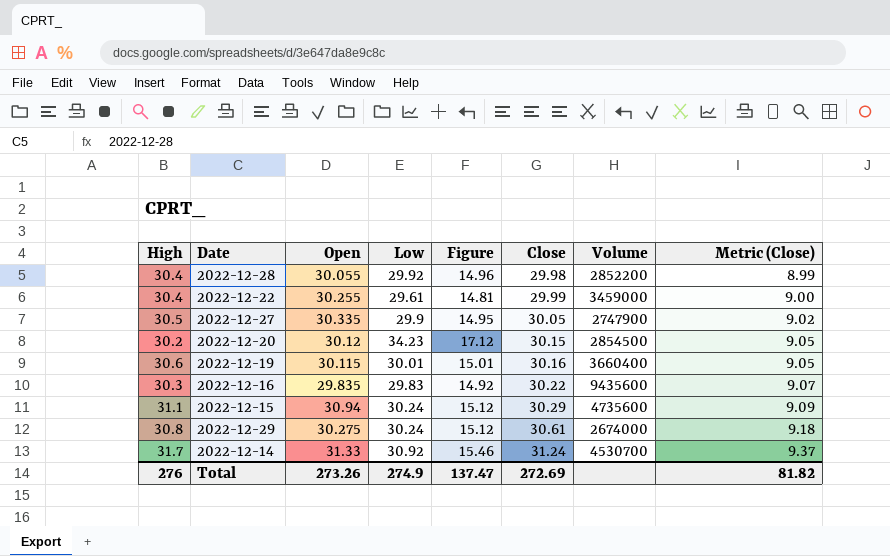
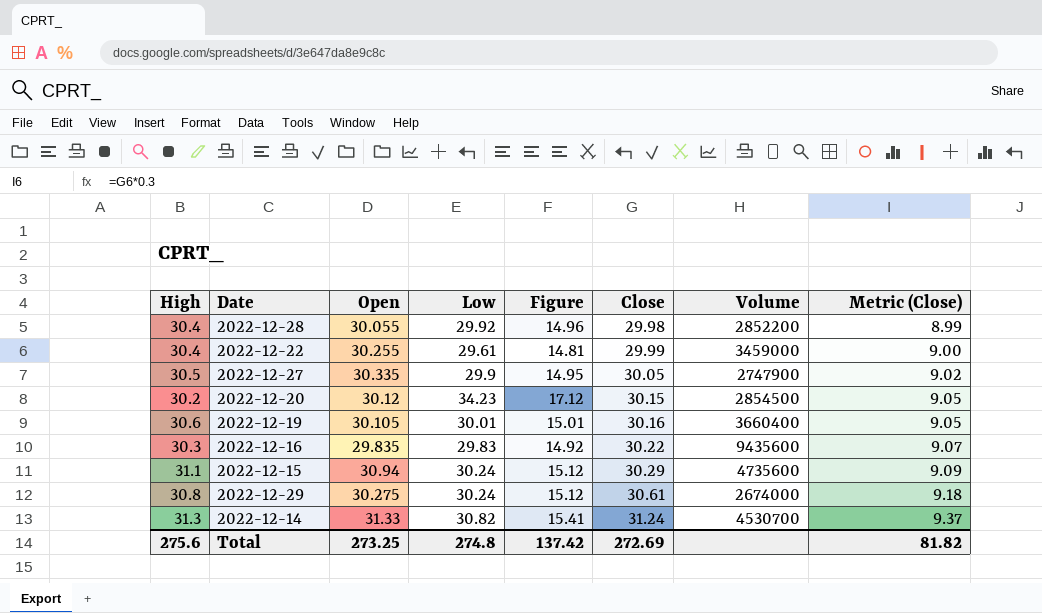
2022-12-19 | Open: 30.115 -> 30.105
2022-12-14 | High: 31.7 -> 31.3
2022-12-14 | Low: 30.92 -> 30.82
2022-12-14 | Figure: 15.46 -> 15.41
Total | High: 276 -> 275.6
Total | Open: 273.26 -> 273.25
Total | Low: 274.9 -> 274.8
Total | Figure: 137.47 -> 137.42

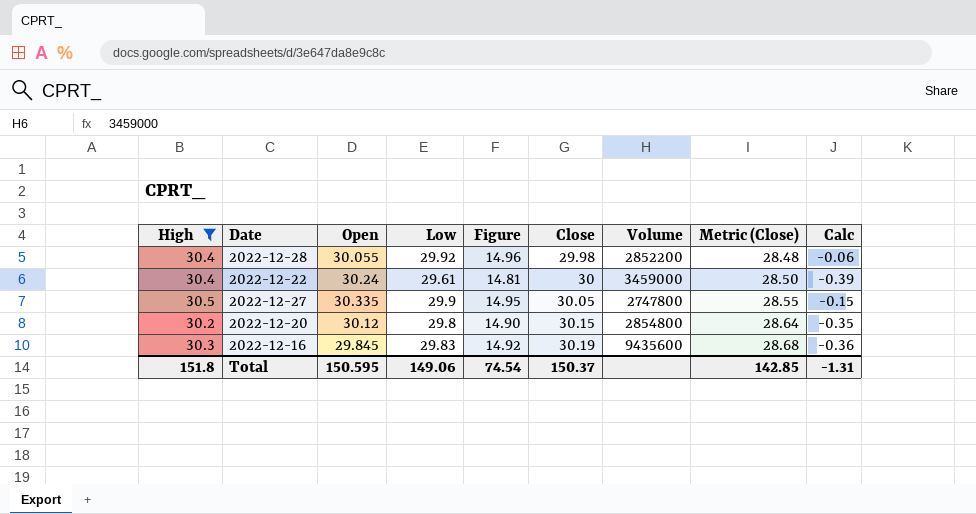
filter: none -> High <= 30.5
column Metric (Close) | formula: [Close] * 0.3 -> [Close] * 0.95
column Calc | formula: none -> [Low] - [Close]
2022-12-22 | Open: 30.255 -> 30.24
2022-12-22 | Close: 29.99 -> 30
2022-12-27 | Volume: 2747900 -> 2747800
2022-12-20 | Low: 34.23 -> 29.8
2022-12-20 | Figure: 17.12 -> 14.90
2022-12-20 | Volume: 2854500 -> 2854800
2022-12-16 | Open: 29.835 -> 29.845
2022-12-16 | Close: 30.22 -> 30.19
Total | High: 275.6 -> 151.8
Total | Open: 273.25 -> 150.595
Total | Low: 274.8 -> 149.06
Total | Figure: 137.42 -> 74.54
Total | Close: 272.69 -> 150.37
Total | Metric (Close): 81.82 -> 142.85

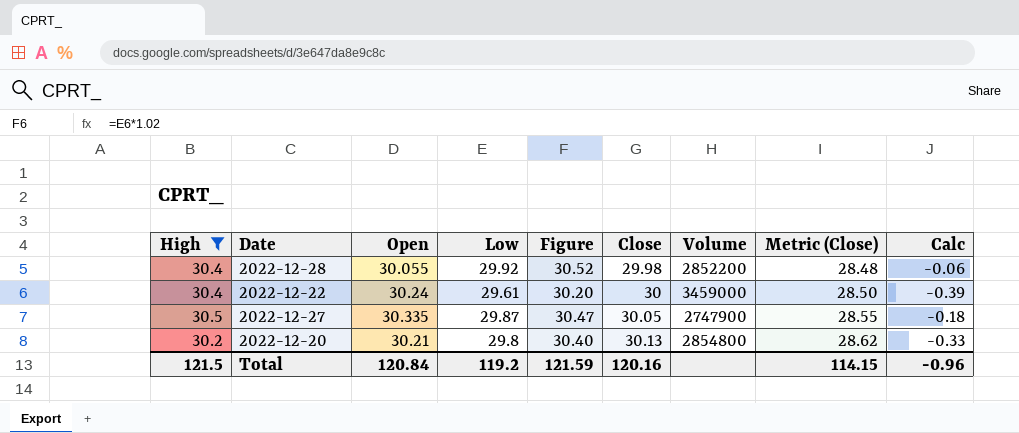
column Figure | formula: [Low] * 0.5 -> [Low] * 1.02
row 2022-12-16: 30.3 | 29.845 | 29.83 | 14.92 | 30.19 | 9435600 | 28.68 | -0.36 -> none
2022-12-27 | Low: 29.9 -> 29.87
2022-12-27 | Volume: 2747800 -> 2747900
2022-12-27 | Calc: -0.15 -> -0.18
2022-12-20 | Open: 30.12 -> 30.21
2022-12-20 | Close: 30.15 -> 30.13
2022-12-20 | Metric (Close): 28.64 -> 28.62
2022-12-20 | Calc: -0.35 -> -0.33
Total | High: 151.8 -> 121.5
Total | Open: 150.595 -> 120.84
Total | Low: 149.06 -> 119.2
Total | Figure: 74.54 -> 121.59
Total | Close: 150.37 -> 120.16
Total | Metric (Close): 142.85 -> 114.15
Total | Calc: -1.31 -> -0.96

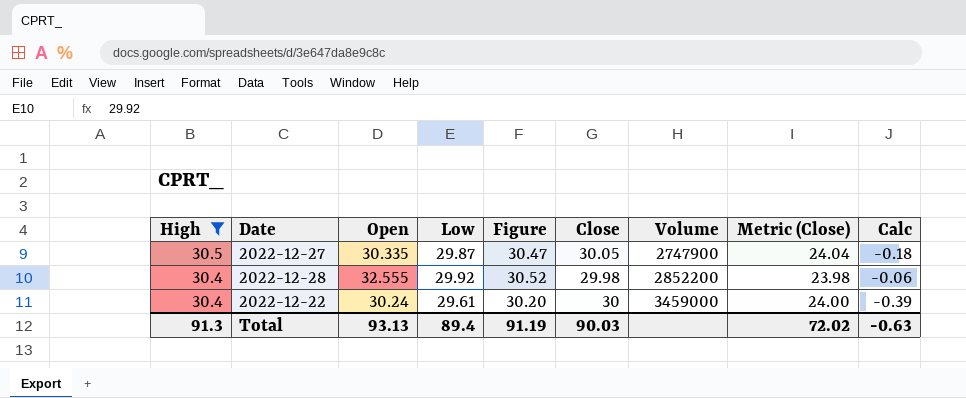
row order: Close ascending -> High descending
column Metric (Close) | formula: [Close] * 0.95 -> [Close] * 0.8
row 2022-12-20: 30.2 | 30.21 | 29.8 | 30.40 | 30.13 | 2854800 | 28.62 | -0.33 -> none
2022-12-28 | Open: 30.055 -> 32.555
Total | High: 121.5 -> 91.3
Total | Open: 120.84 -> 93.13
Total | Low: 119.2 -> 89.4
Total | Figure: 121.59 -> 91.19
Total | Close: 120.16 -> 90.03
Total | Metric (Close): 114.15 -> 72.02
Total | Calc: -0.96 -> -0.63

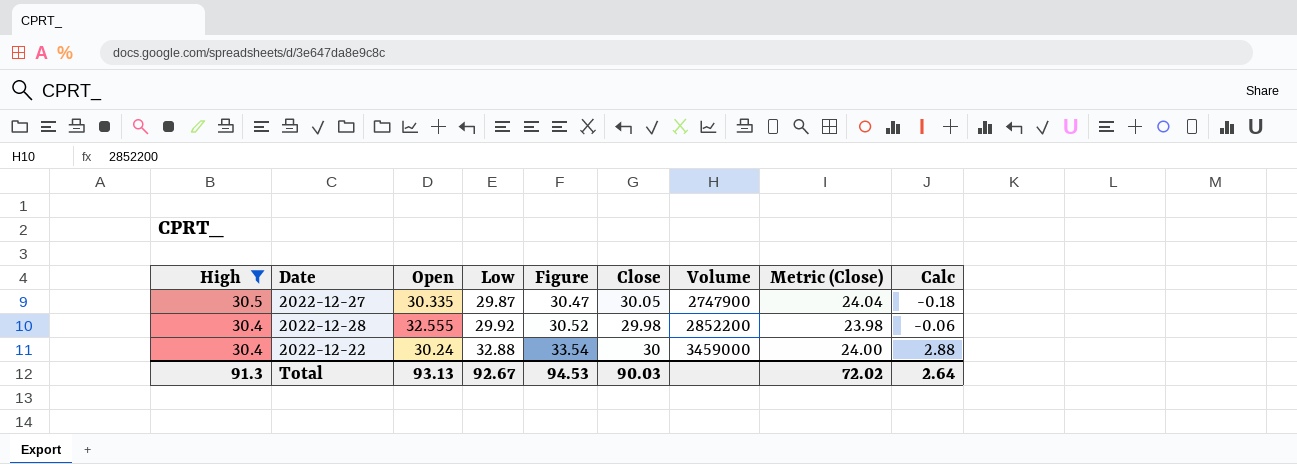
2022-12-22 | Low: 29.61 -> 32.88
2022-12-22 | Figure: 30.20 -> 33.54
2022-12-22 | Calc: -0.39 -> 2.88
Total | Low: 89.4 -> 92.67
Total | Figure: 91.19 -> 94.53
Total | Calc: -0.63 -> 2.64

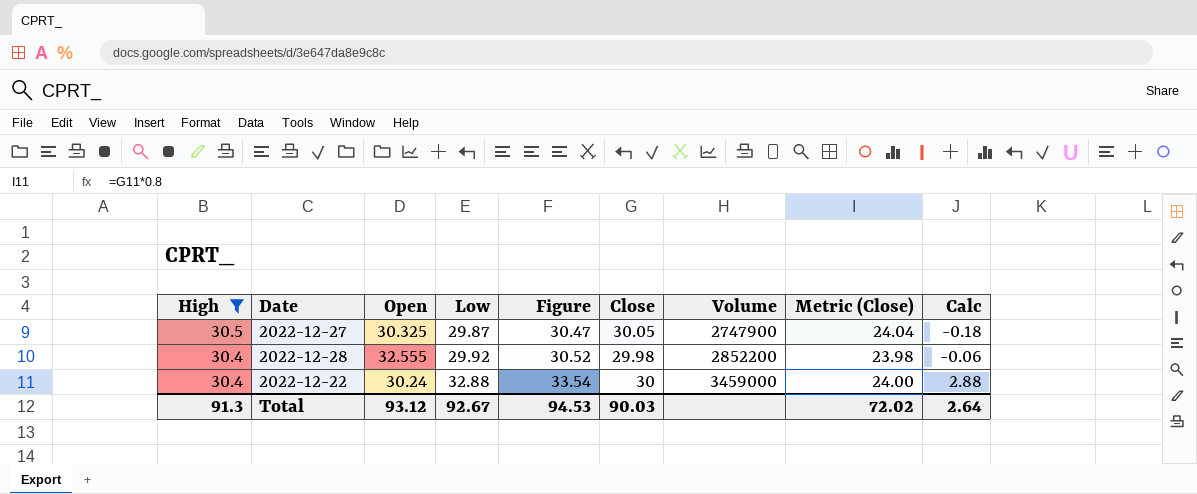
2022-12-27 | Open: 30.335 -> 30.325
Total | Open: 93.13 -> 93.12

